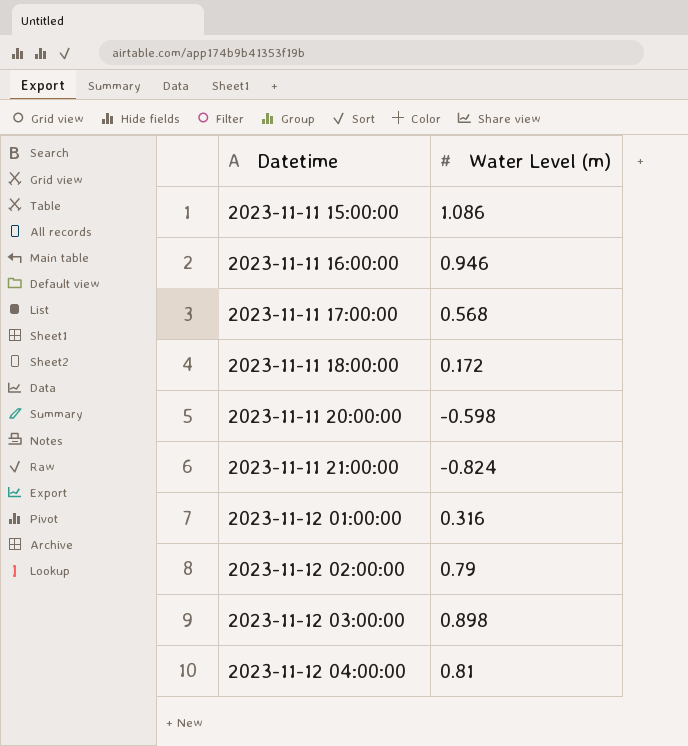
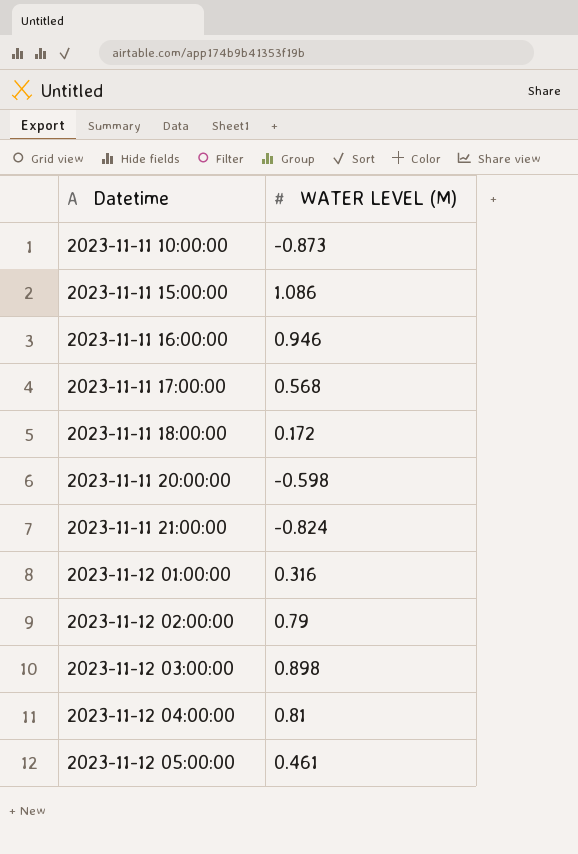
column name: Water Level (m) -> WATER LEVEL (M)
row 2023-11-11 10:00:00: none -> -0.873
row 2023-11-12 05:00:00: none -> 0.461

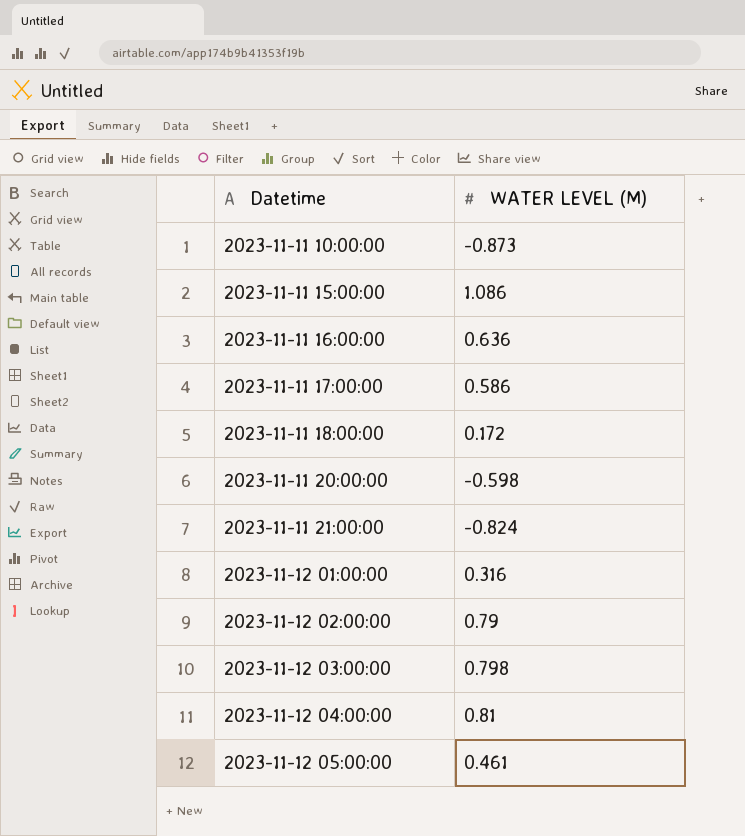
2023-11-11 16:00:00 | WATER LEVEL (M): 0.946 -> 0.636
2023-11-11 17:00:00 | WATER LEVEL (M): 0.568 -> 0.586
2023-11-12 03:00:00 | WATER LEVEL (M): 0.898 -> 0.798

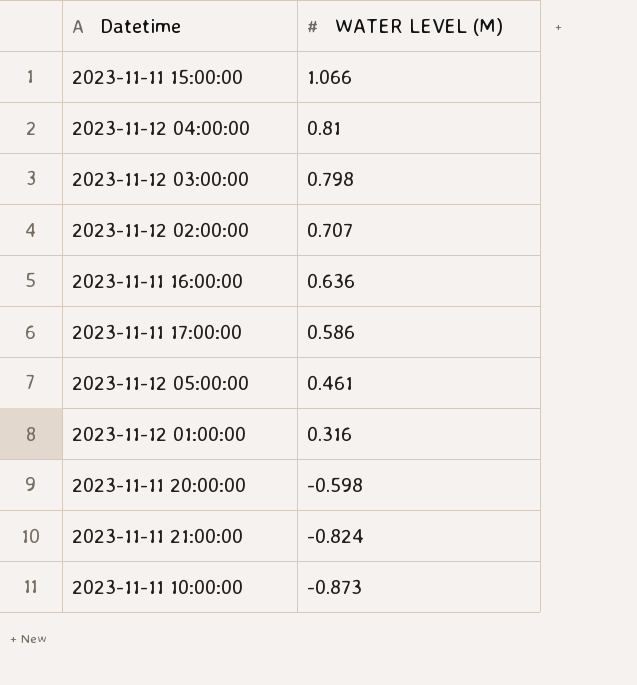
row order: Datetime ascending -> WATER LEVEL (M) descending
row 2023-11-11 18:00:00: 0.172 -> none
2023-11-11 15:00:00 | WATER LEVEL (M): 1.086 -> 1.066
2023-11-12 02:00:00 | WATER LEVEL (M): 0.79 -> 0.707

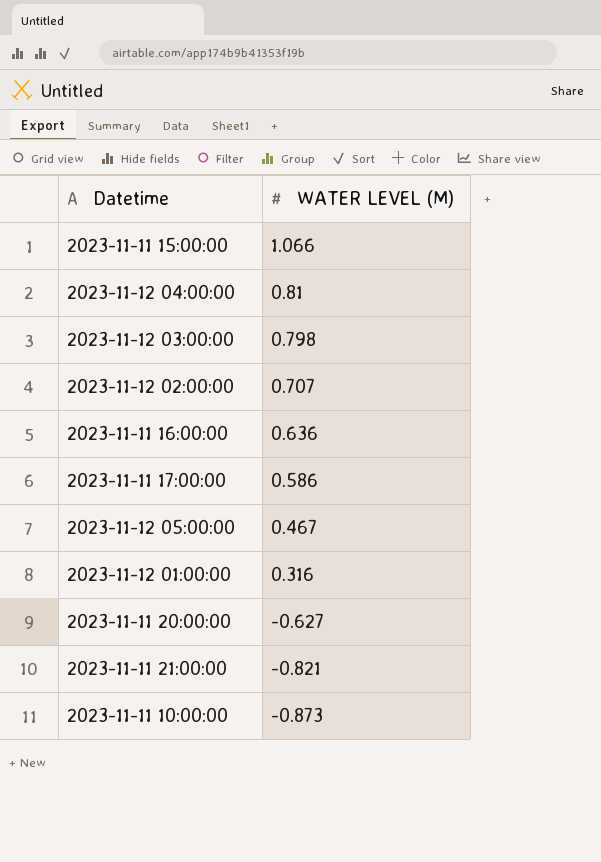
2023-11-12 05:00:00 | WATER LEVEL (M): 0.461 -> 0.467
2023-11-11 20:00:00 | WATER LEVEL (M): -0.598 -> -0.627
2023-11-11 21:00:00 | WATER LEVEL (M): -0.824 -> -0.821

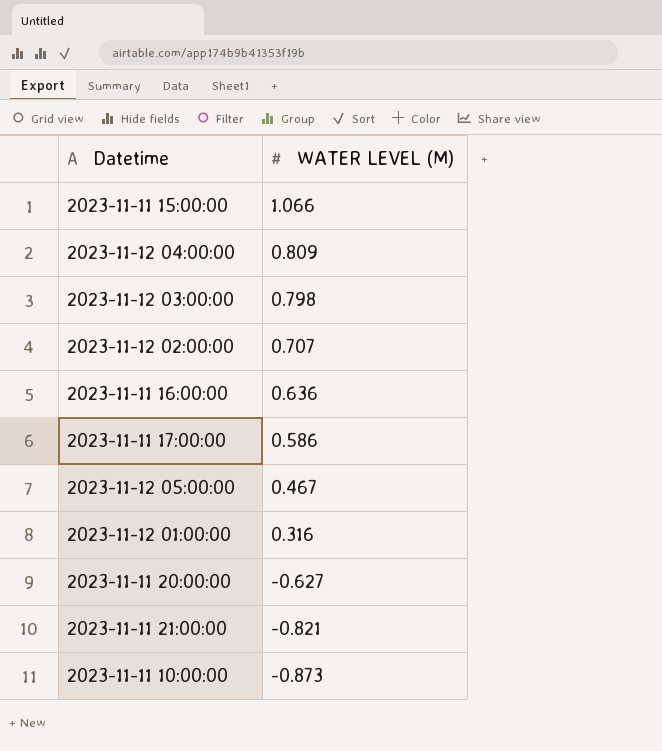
2023-11-12 04:00:00 | WATER LEVEL (M): 0.81 -> 0.809

